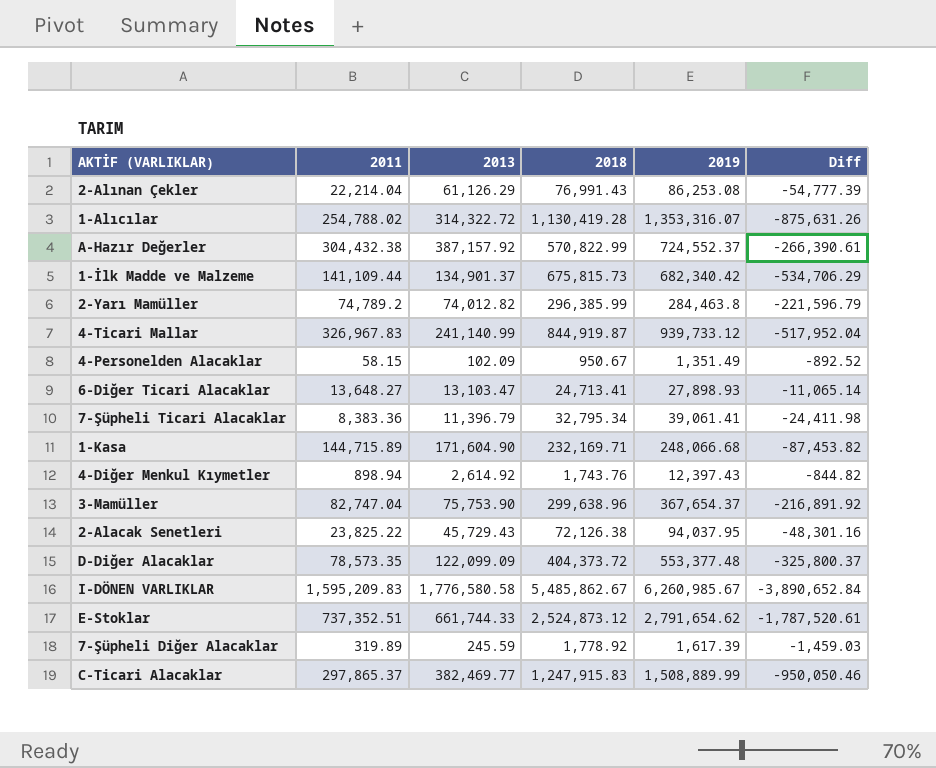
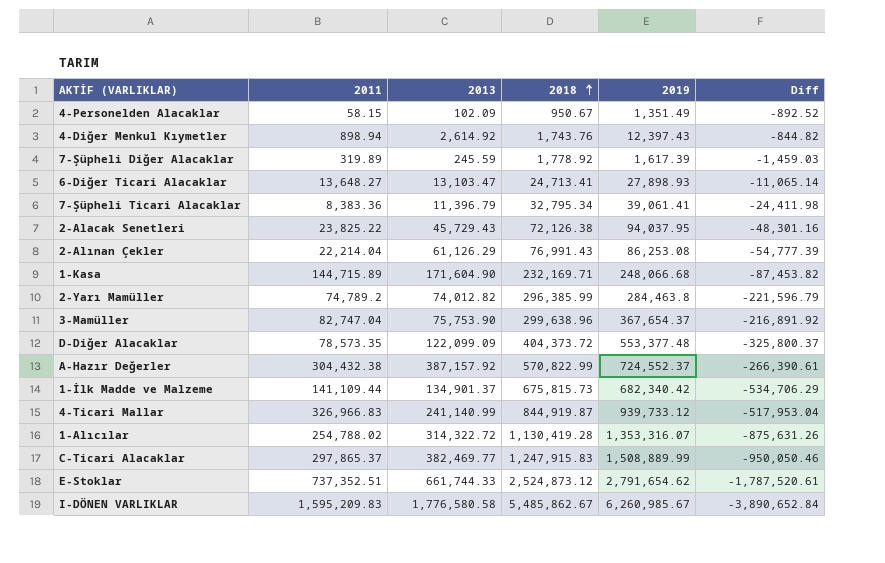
row order: none -> 2018 ascending
4-Ticari Mallar | 2011: 326,967.83 -> 326,966.83
4-Ticari Mallar | Diff: -517,952.04 -> -517,953.04

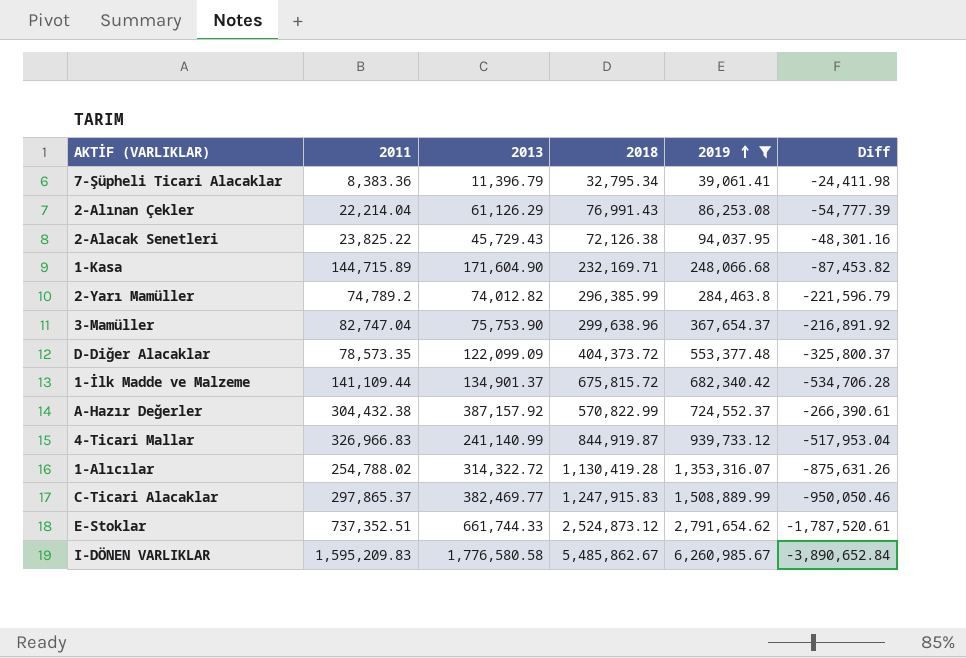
filter: none -> 2019 >= 39,061.41
row order: 2018 ascending -> 2019 ascending
1-İlk Madde ve Malzeme | 2018: 675,815.73 -> 675,815.72
1-İlk Madde ve Malzeme | Diff: -534,706.29 -> -534,706.28

